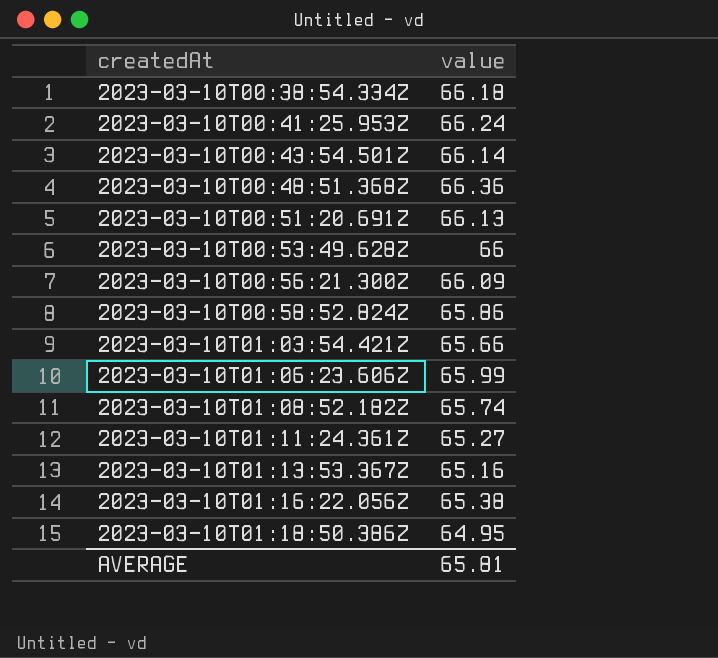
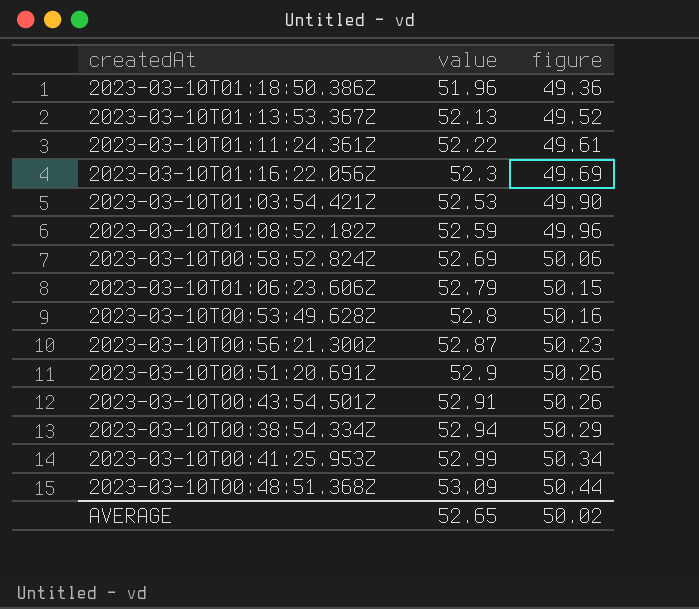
row order: createdAt ascending -> value ascending
column figure | formula: none -> [value] * 0.95
2023-03-10T01:18:50.386Z | value: 64.95 -> 51.96
2023-03-10T01:13:53.367Z | value: 65.16 -> 52.13
2023-03-10T01:11:24.361Z | value: 65.27 -> 52.22
2023-03-10T01:16:22.056Z | value: 65.38 -> 52.3
2023-03-10T01:03:54.421Z | value: 65.66 -> 52.53
2023-03-10T01:08:52.182Z | value: 65.74 -> 52.59
2023-03-10T00:58:52.824Z | value: 65.86 -> 52.69
2023-03-10T01:06:23.606Z | value: 65.99 -> 52.79
2023-03-10T00:53:49.628Z | value: 66 -> 52.8
2023-03-10T00:56:21.300Z | value: 66.09 -> 52.87
2023-03-10T00:51:20.691Z | value: 66.13 -> 52.9
2023-03-10T00:43:54.501Z | value: 66.14 -> 52.91
2023-03-10T00:38:54.334Z | value: 66.18 -> 52.94
2023-03-10T00:41:25.953Z | value: 66.24 -> 52.99
2023-03-10T00:48:51.368Z | value: 66.36 -> 53.09
AVERAGE | value: 65.81 -> 52.65

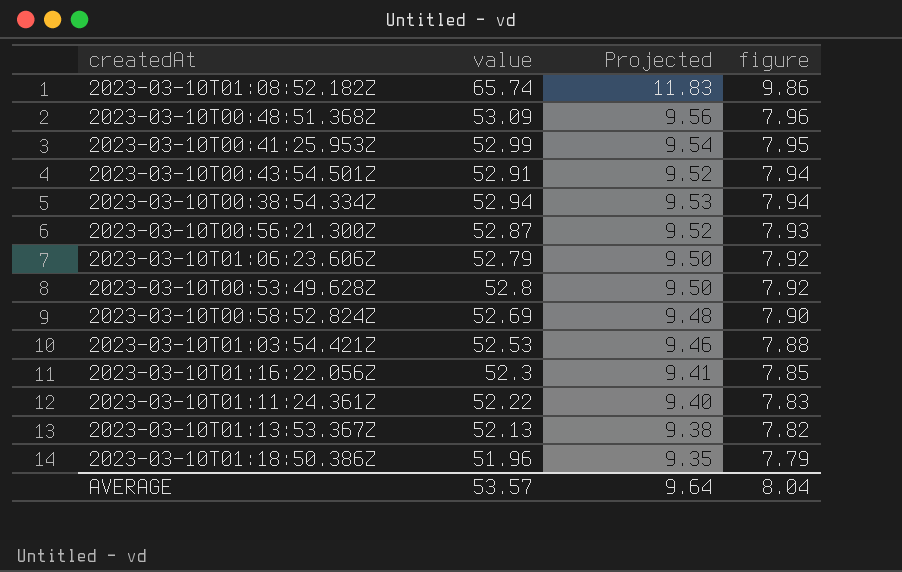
row order: value ascending -> figure descending
column Projected | formula: none -> [value] * 0.18
column figure | formula: [value] * 0.95 -> [value] * 0.15
row 2023-03-10T00:51:20.691Z: 52.9 | 50.26 -> none
2023-03-10T01:08:52.182Z | value: 52.59 -> 65.74
AVERAGE | value: 52.65 -> 53.57
AVERAGE | figure: 50.02 -> 8.04

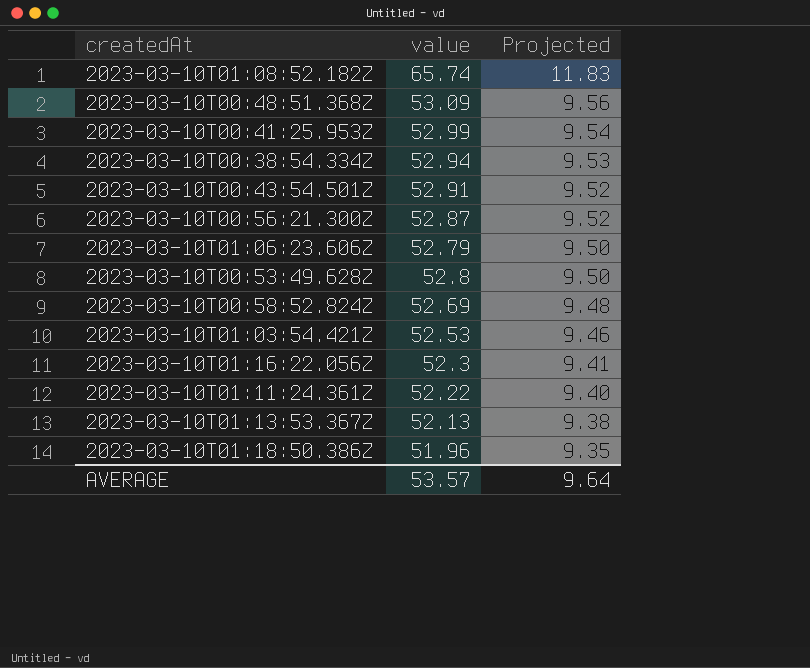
row order: figure descending -> Projected descending
column figure | formula: [value] * 0.15 -> none

